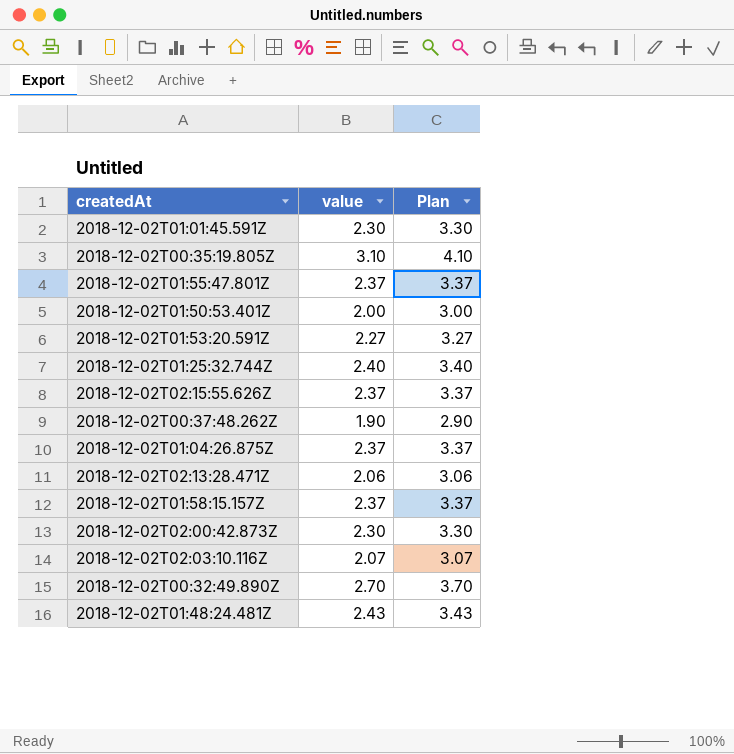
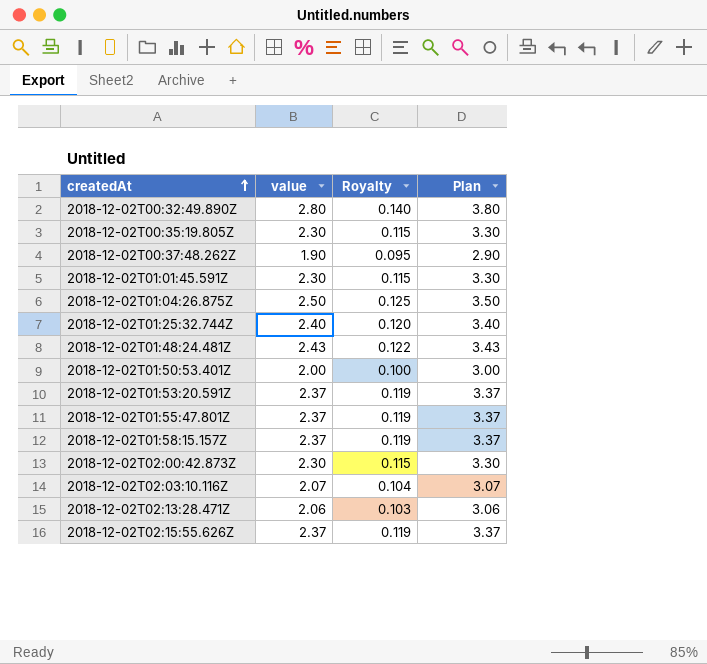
row order: none -> createdAt ascending
column Royalty | formula: none -> [value] * 0.05
2018-12-02T00:32:49.890Z | value: 2.70 -> 2.80
2018-12-02T00:32:49.890Z | Plan: 3.70 -> 3.80
2018-12-02T00:35:19.805Z | value: 3.10 -> 2.30
2018-12-02T00:35:19.805Z | Plan: 4.10 -> 3.30
2018-12-02T01:04:26.875Z | value: 2.37 -> 2.50
2018-12-02T01:04:26.875Z | Plan: 3.37 -> 3.50
2018-12-02T01:53:20.591Z | value: 2.27 -> 2.37
2018-12-02T01:53:20.591Z | Plan: 3.27 -> 3.37

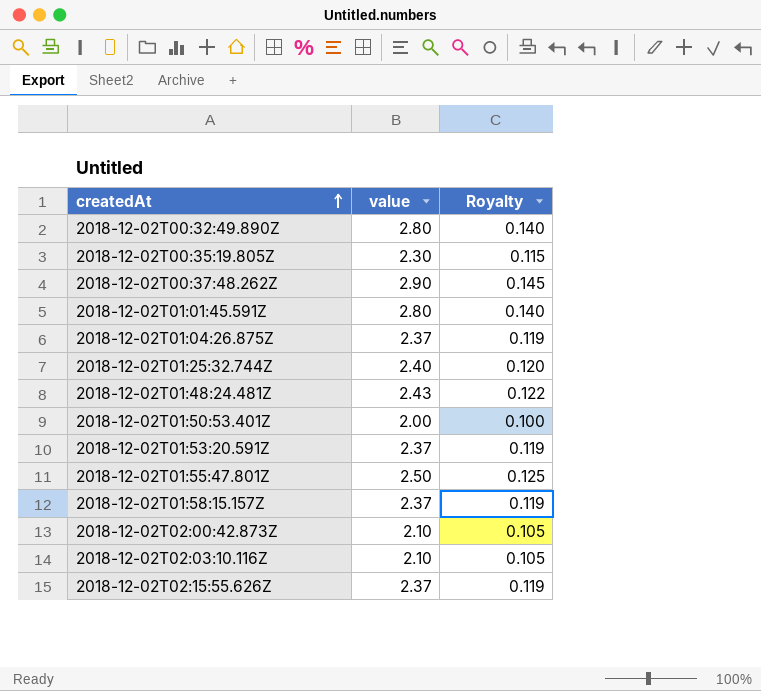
column Plan | formula: [value] + 1 -> none
row 2018-12-02T02:13:28.471Z: 2.06 | 0.103 | 3.06 -> none
2018-12-02T00:37:48.262Z | value: 1.90 -> 2.90
2018-12-02T00:37:48.262Z | Royalty: 0.095 -> 0.145
2018-12-02T01:01:45.591Z | value: 2.30 -> 2.80
2018-12-02T01:01:45.591Z | Royalty: 0.115 -> 0.140
2018-12-02T01:04:26.875Z | value: 2.50 -> 2.37
2018-12-02T01:04:26.875Z | Royalty: 0.125 -> 0.119
2018-12-02T01:55:47.801Z | value: 2.37 -> 2.50
2018-12-02T01:55:47.801Z | Royalty: 0.119 -> 0.125
2018-12-02T02:00:42.873Z | value: 2.30 -> 2.10
2018-12-02T02:00:42.873Z | Royalty: 0.115 -> 0.105
2018-12-02T02:03:10.116Z | value: 2.07 -> 2.10
2018-12-02T02:03:10.116Z | Royalty: 0.104 -> 0.105

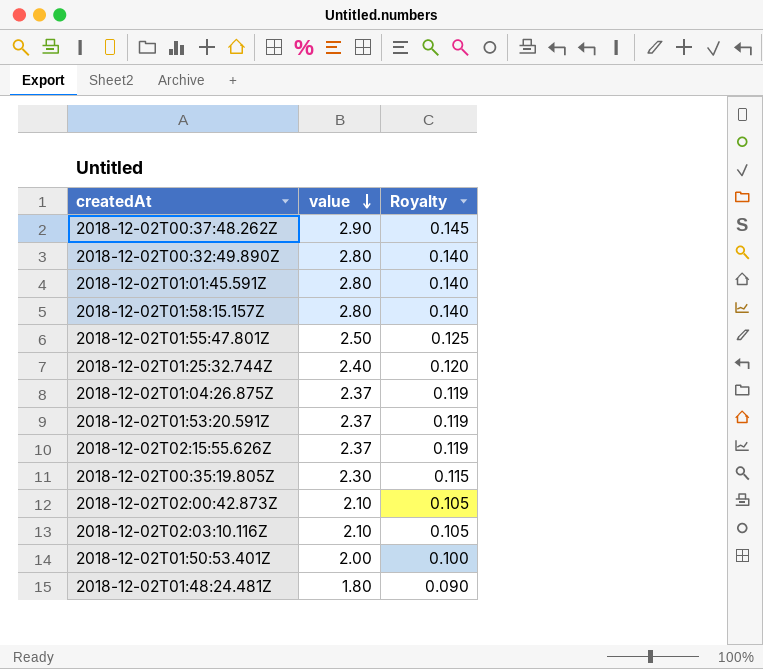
row order: createdAt ascending -> value descending
2018-12-02T01:58:15.157Z | value: 2.37 -> 2.80
2018-12-02T01:58:15.157Z | Royalty: 0.119 -> 0.140
2018-12-02T01:48:24.481Z | value: 2.43 -> 1.80
2018-12-02T01:48:24.481Z | Royalty: 0.122 -> 0.090

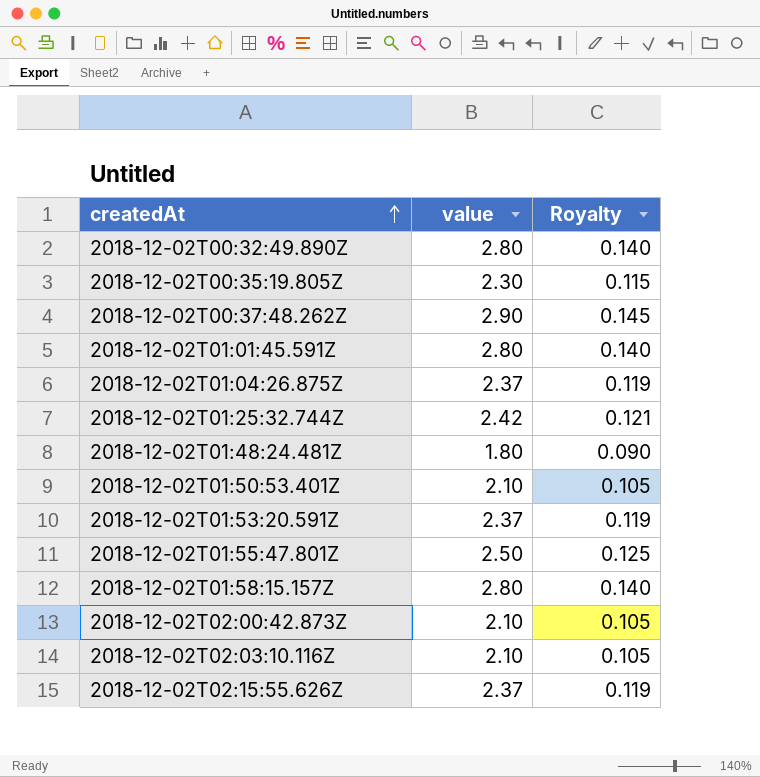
row order: value descending -> createdAt ascending
2018-12-02T01:25:32.744Z | value: 2.40 -> 2.42
2018-12-02T01:25:32.744Z | Royalty: 0.120 -> 0.121
2018-12-02T01:50:53.401Z | value: 2.00 -> 2.10
2018-12-02T01:50:53.401Z | Royalty: 0.100 -> 0.105

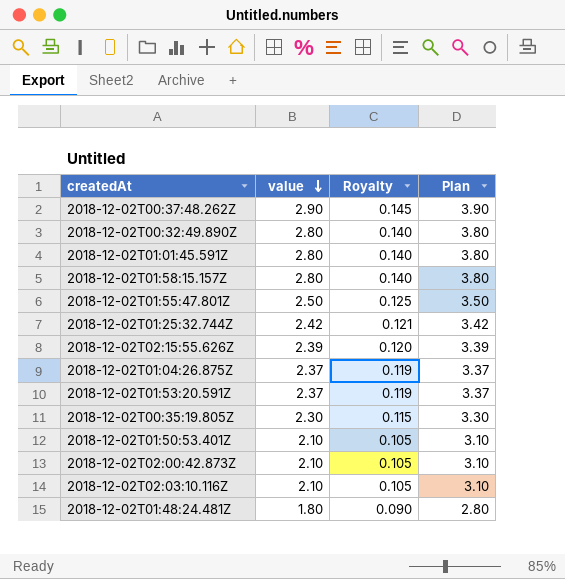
row order: createdAt ascending -> value descending
column Plan | formula: none -> [value] + 1
2018-12-02T02:15:55.626Z | value: 2.37 -> 2.39
2018-12-02T02:15:55.626Z | Royalty: 0.119 -> 0.120

